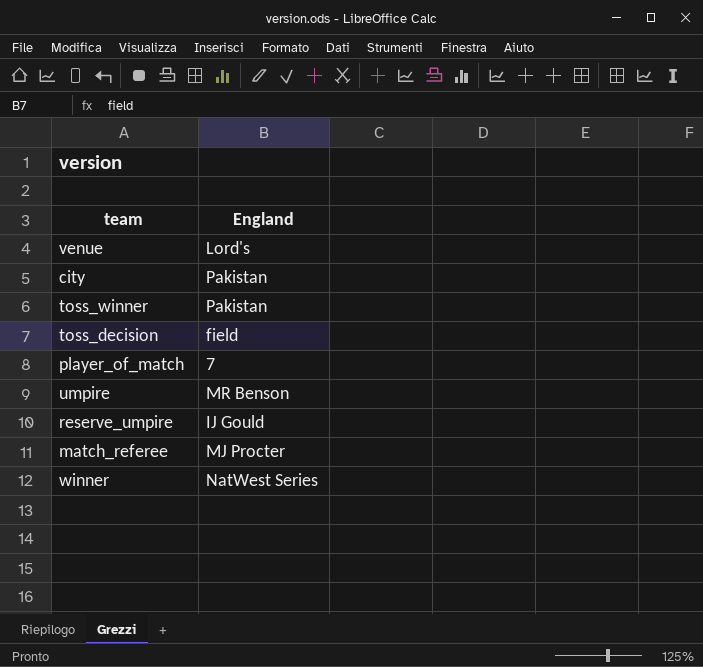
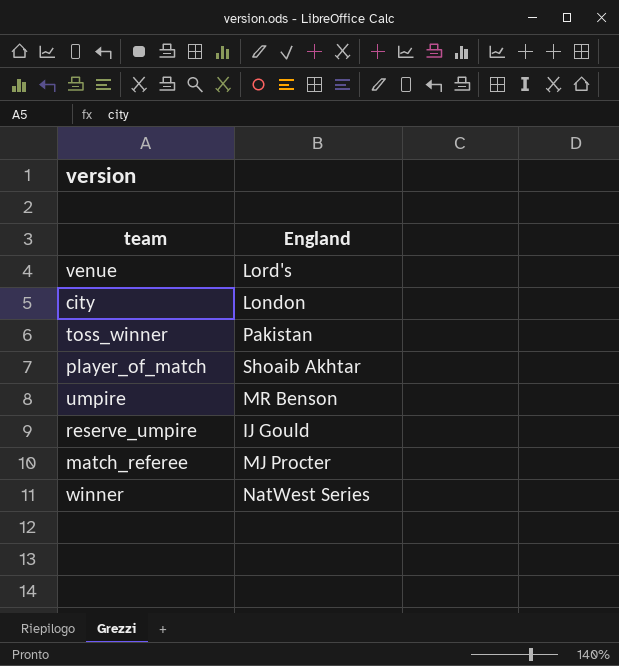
row toss_decision: field -> none
city | England: Pakistan -> London
player_of_match | England: 7 -> Shoaib Akhtar

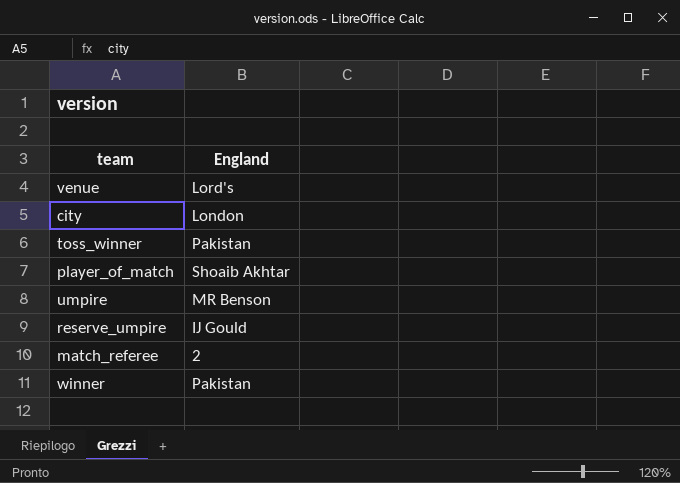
match_referee | England: MJ Procter -> 2
winner | England: NatWest Series -> Pakistan

